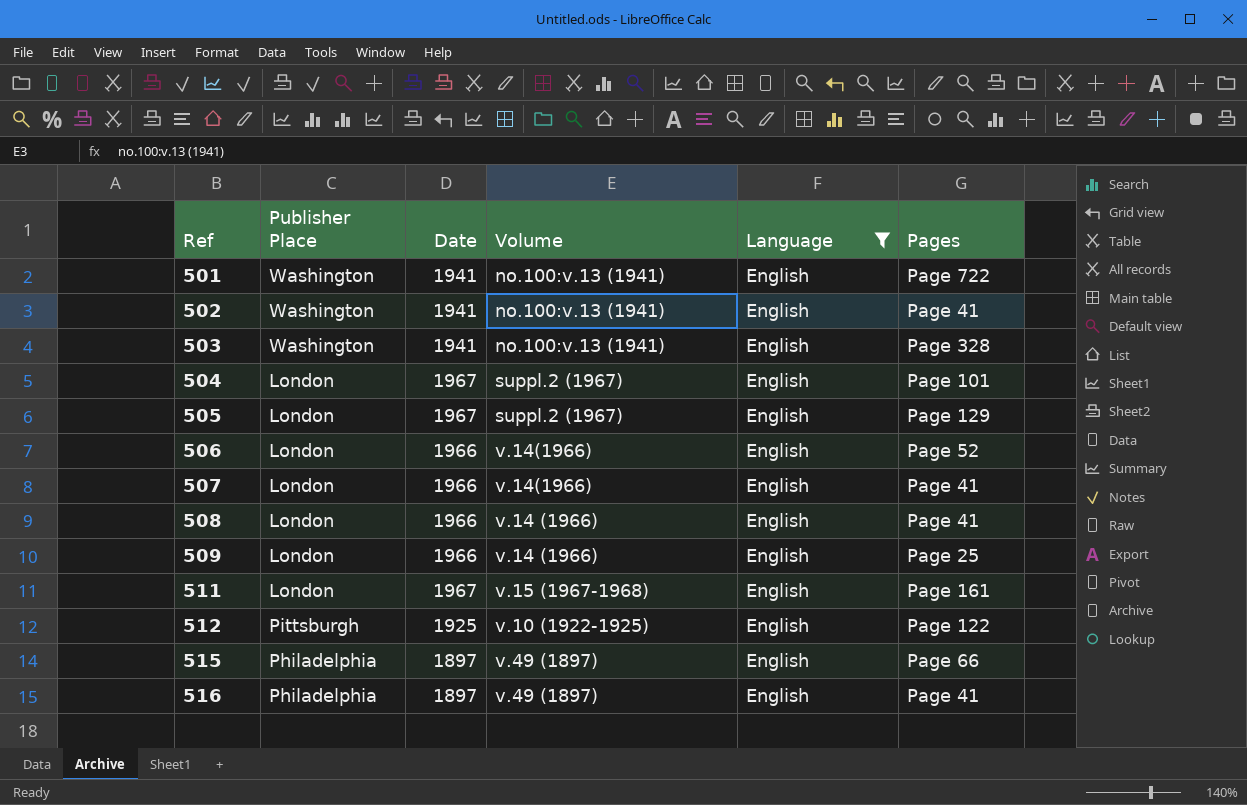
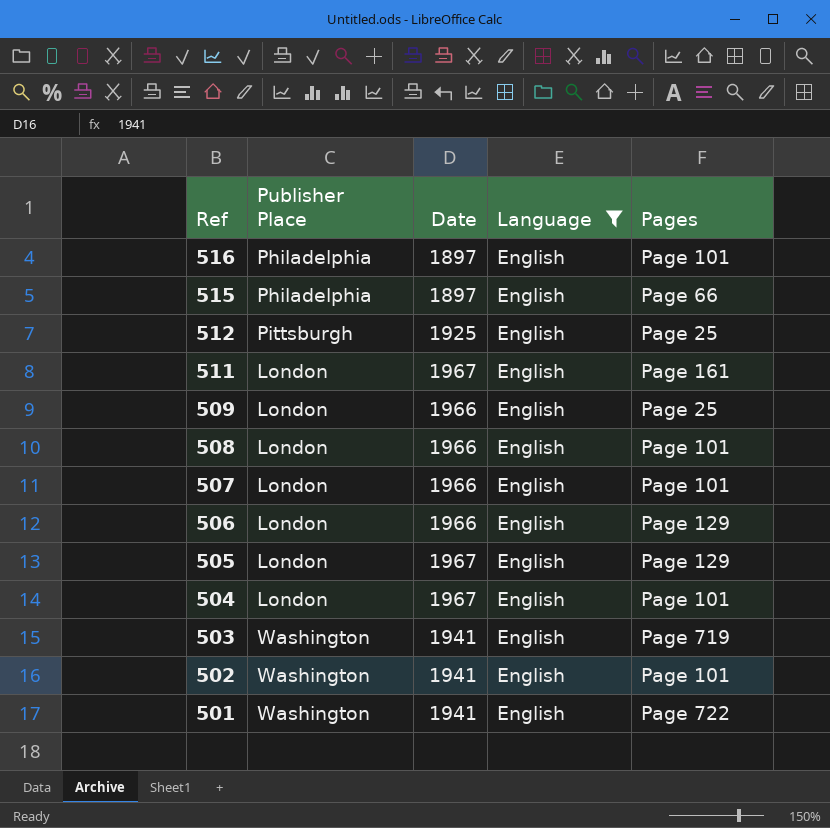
row order: Ref ascending -> Ref descending
column Volume | position: 4 -> none
516 | Pages: Page 41 -> Page 101
512 | Pages: Page 122 -> Page 25
508 | Pages: Page 41 -> Page 101
507 | Pages: Page 41 -> Page 101
506 | Pages: Page 52 -> Page 129
503 | Pages: Page 328 -> Page 719
502 | Pages: Page 41 -> Page 101

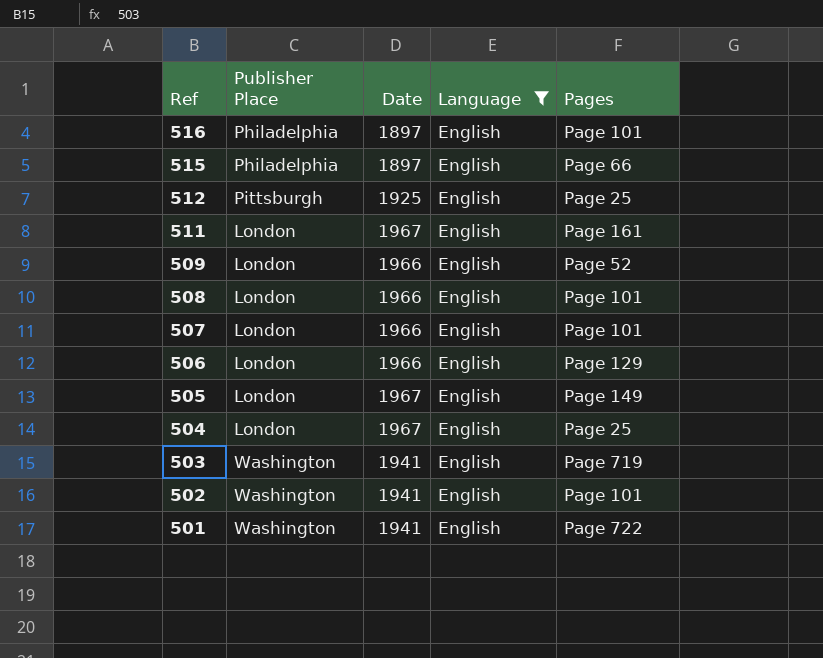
509 | Pages: Page 25 -> Page 52
505 | Pages: Page 129 -> Page 149
504 | Pages: Page 101 -> Page 25

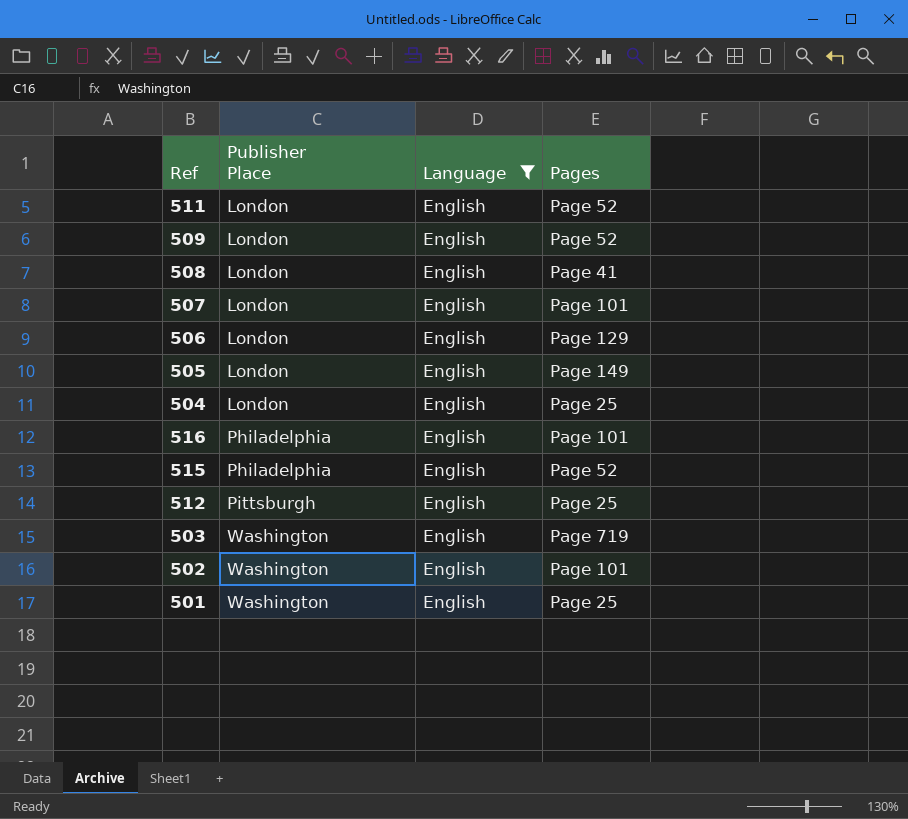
row order: Ref descending -> Publisher Place ascending
column Date | position: 3 -> none
511 | Pages: Page 161 -> Page 52
508 | Pages: Page 101 -> Page 41
515 | Pages: Page 66 -> Page 52
501 | Pages: Page 722 -> Page 25

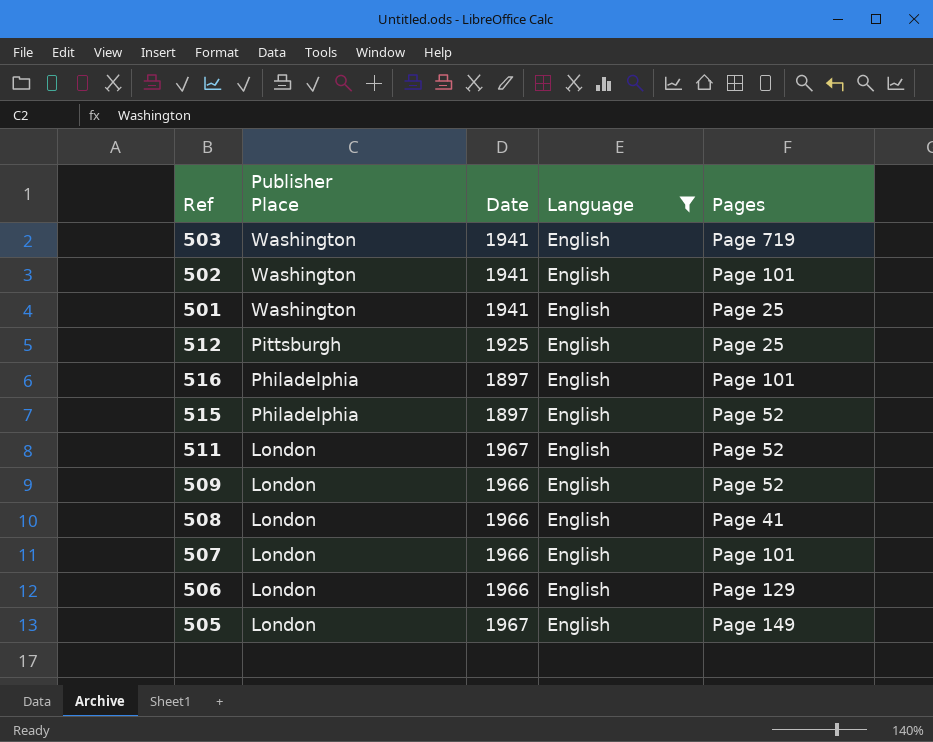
row order: Publisher Place ascending -> Publisher Place descending
column Date | position: none -> 3
row 504: London | English | Page 25 -> none

